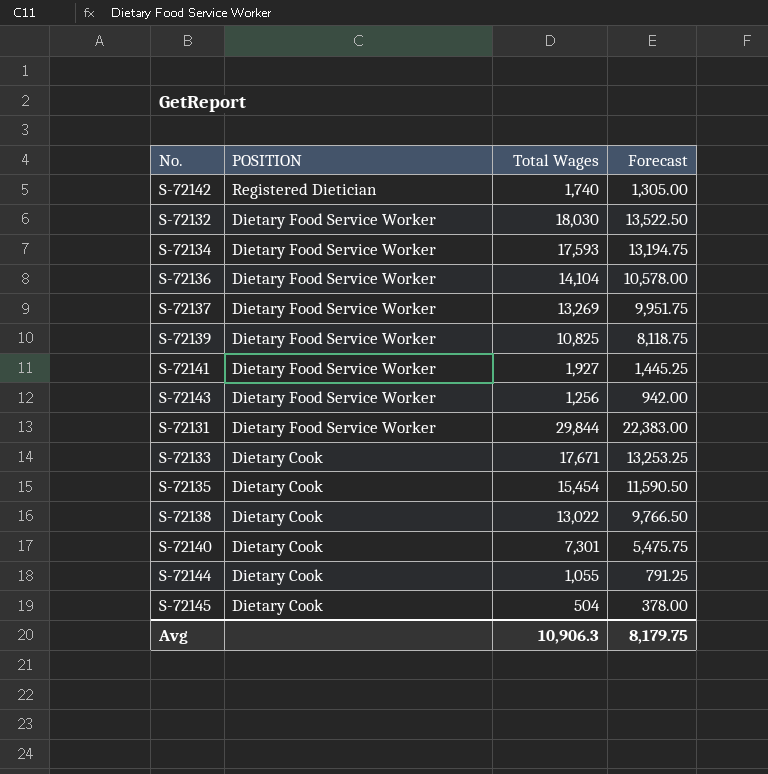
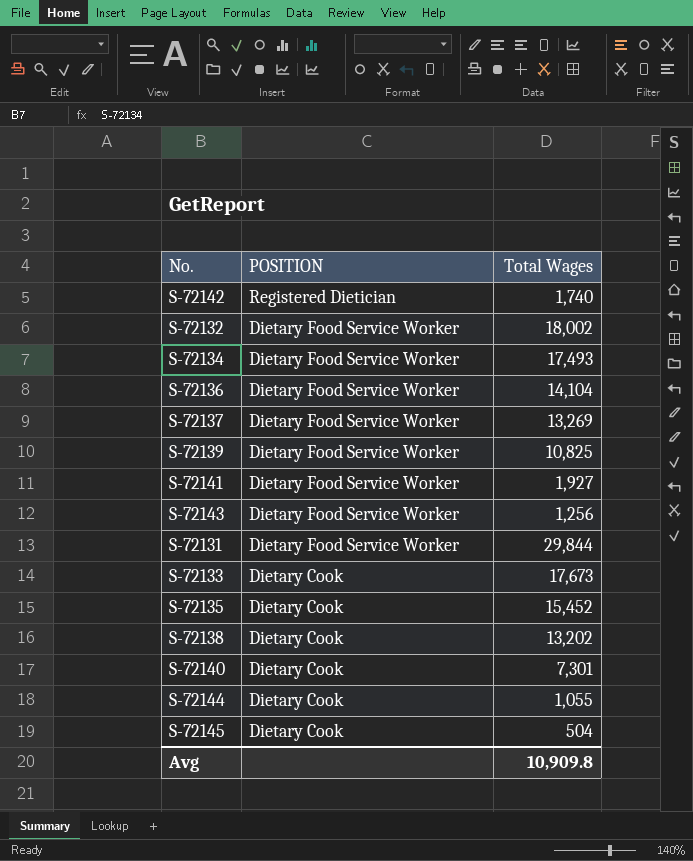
column Forecast | formula: [Total Wages] * 0.75 -> none
S-72132 | Total Wages: 18,030 -> 18,002
S-72134 | Total Wages: 17,593 -> 17,493
S-72133 | Total Wages: 17,671 -> 17,673
S-72135 | Total Wages: 15,454 -> 15,452
S-72138 | Total Wages: 13,022 -> 13,202
Avg | Total Wages: 10,906.3 -> 10,909.8

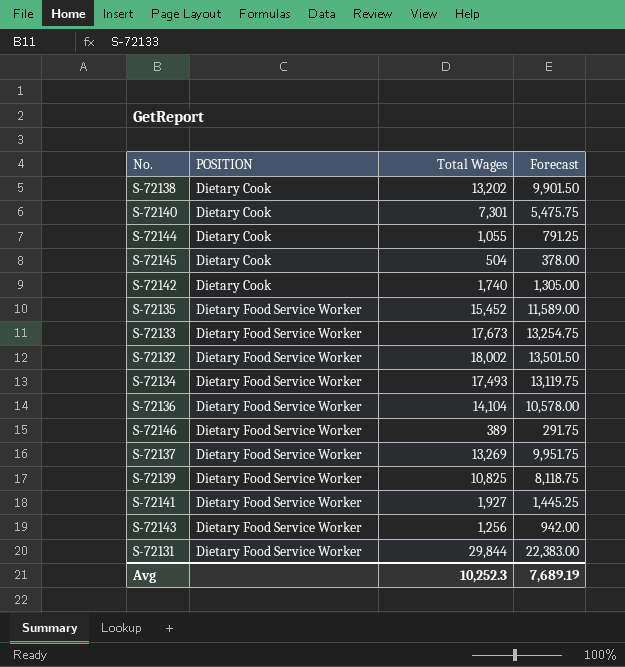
row order: POSITION descending -> POSITION ascending
column Forecast | formula: none -> [Total Wages] * 0.75
S-72142 | POSITION: Registered Dietician -> Dietary Cook
S-72135 | POSITION: Dietary Cook -> Dietary Food Service Worker
S-72133 | POSITION: Dietary Cook -> Dietary Food Service Worker
row S-72146: none -> Dietary Food Service Worker | 389 | 291.75
Avg | Total Wages: 10,909.8 -> 10,252.3

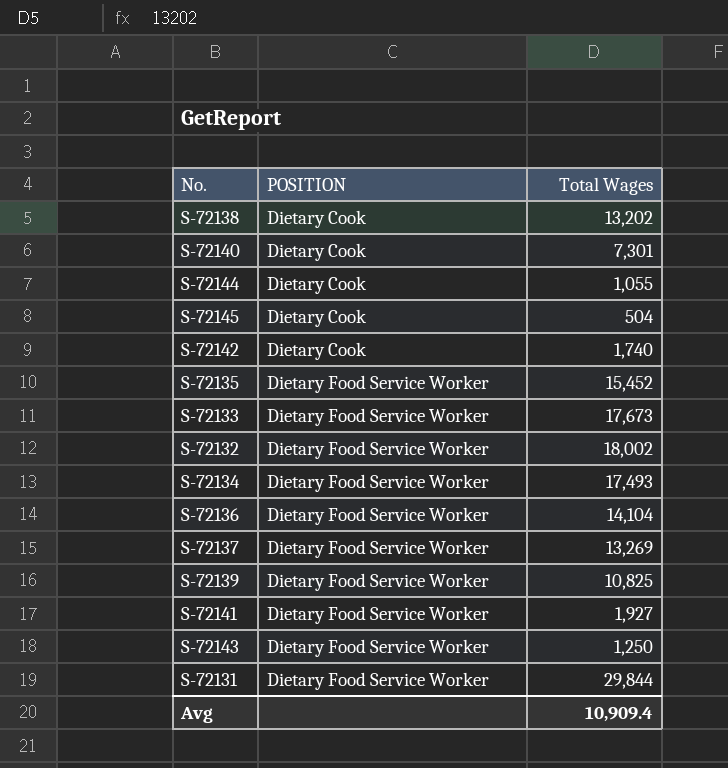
column Forecast | formula: [Total Wages] * 0.75 -> none
row S-72146: Dietary Food Service Worker | 389 | 291.75 -> none
S-72143 | Total Wages: 1,256 -> 1,250
Avg | Total Wages: 10,252.3 -> 10,909.4

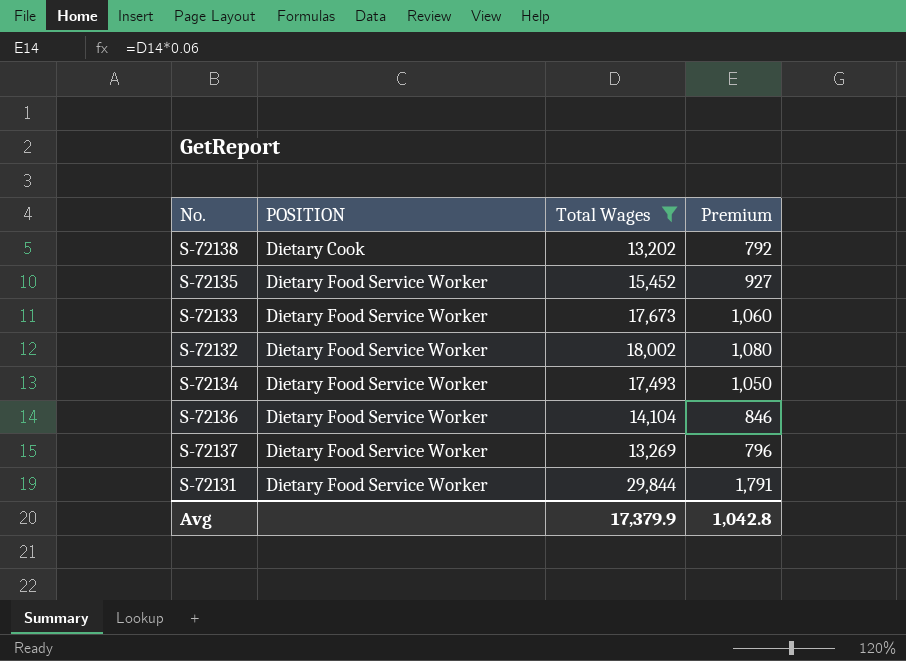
filter: none -> Total Wages >= 13,202
column Premium | formula: none -> [Total Wages] * 0.06
Avg | Total Wages: 10,909.4 -> 17,379.9

